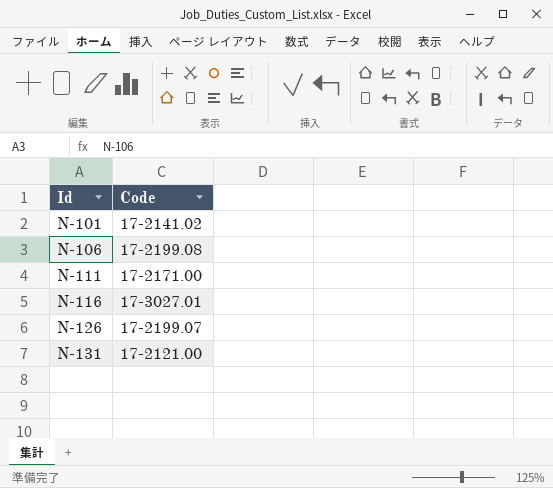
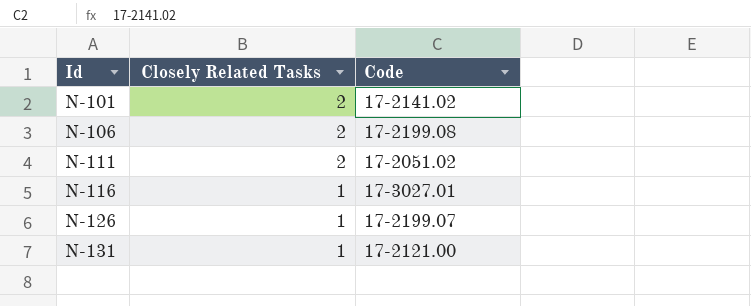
column Closely Related Tasks | position: none -> 2
N-111 | Code: 17-2171.00 -> 17-2051.02

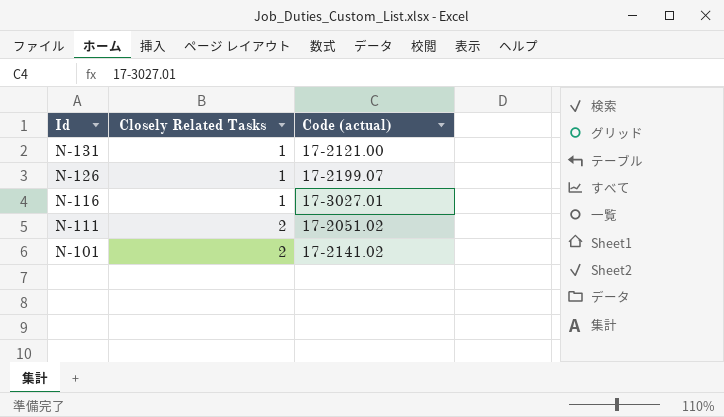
row order: Id ascending -> Id descending
column name: Code -> Code (actual)
row N-106: 2 | 17-2199.08 -> none

